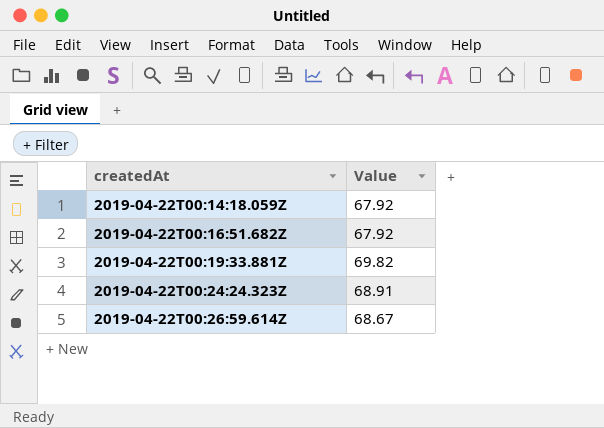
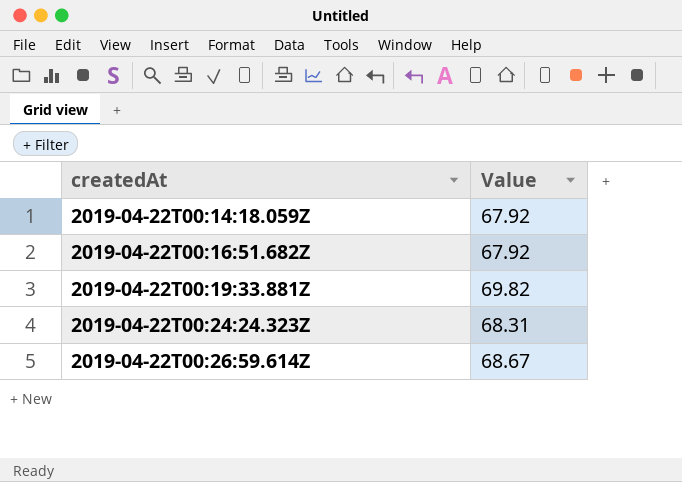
2019-04-22T00:24:24.323Z | Value: 68.91 -> 68.31

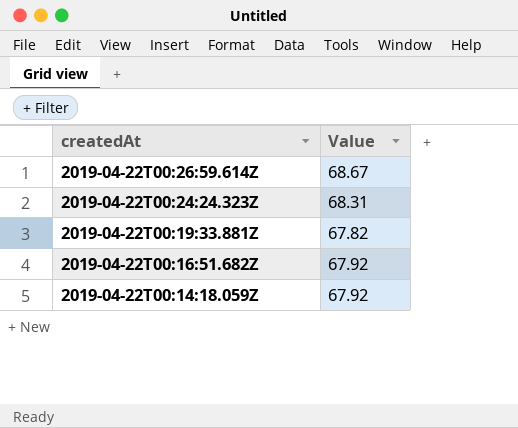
row order: createdAt ascending -> createdAt descending
2019-04-22T00:19:33.881Z | Value: 69.82 -> 67.82

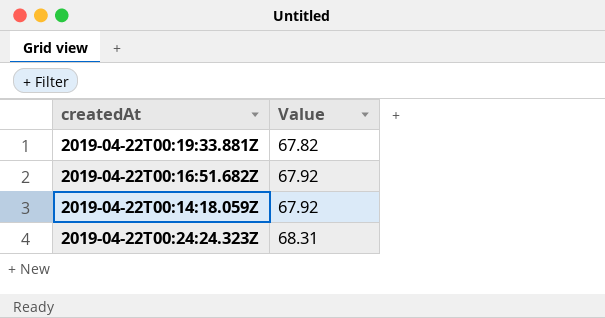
row order: createdAt descending -> Value ascending
row 2019-04-22T00:26:59.614Z: 68.67 -> none

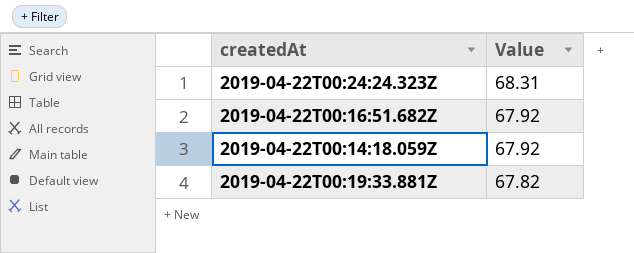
row order: Value ascending -> Value descending

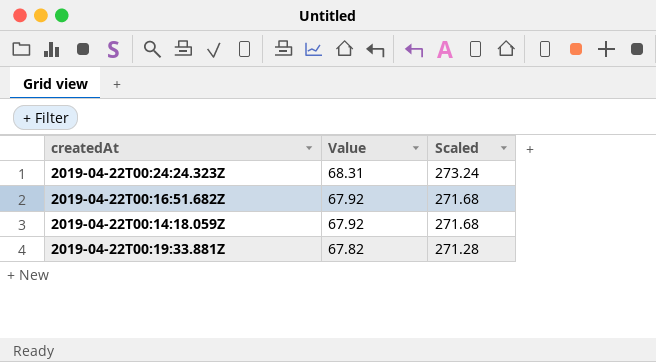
column Scaled | formula: none -> [Value] * 4

